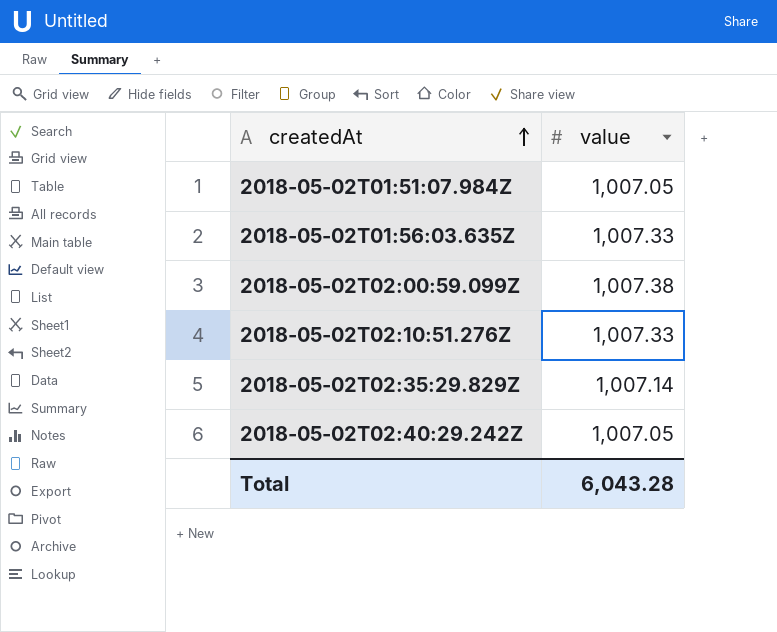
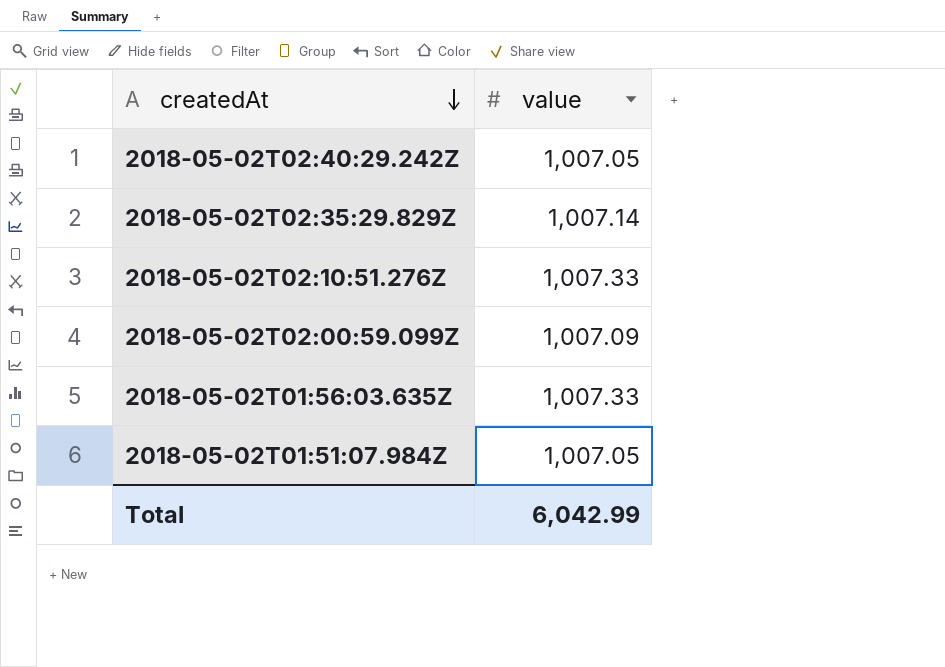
row order: createdAt ascending -> createdAt descending
2018-05-02T02:00:59.099Z | value: 1,007.38 -> 1,007.09
Total | value: 6,043.28 -> 6,042.99

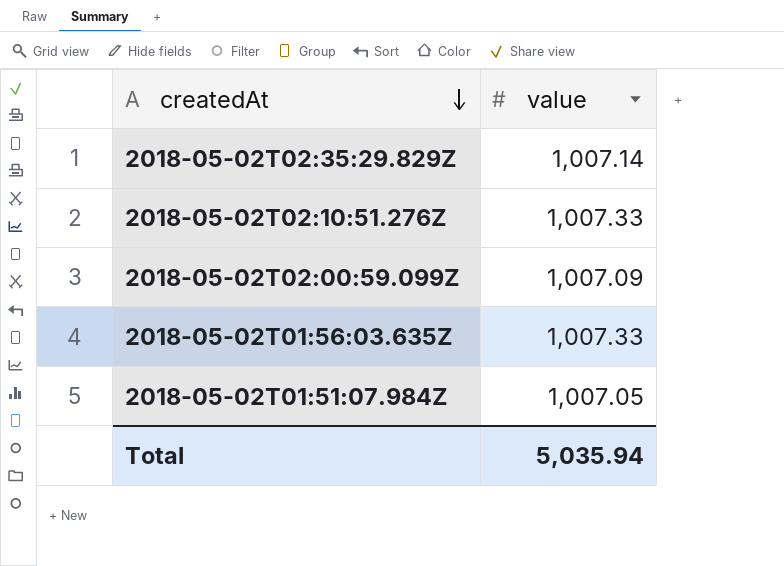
row 2018-05-02T02:40:29.242Z: 1,007.05 -> none
Total | value: 6,042.99 -> 5,035.94

